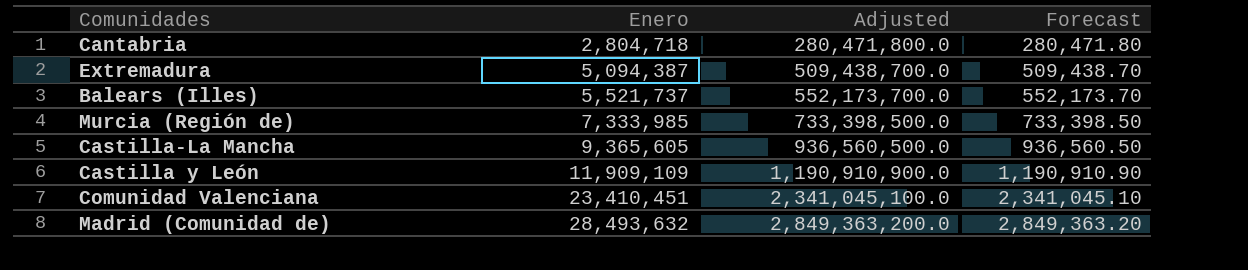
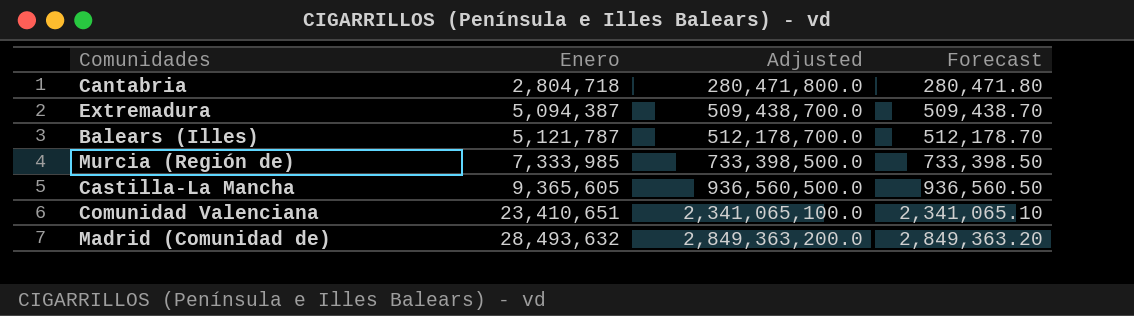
row Castilla y León: 11,909,109 | 1,190,910,900.0 | 1,190,910.90 -> none
Balears (Illes) | Enero: 5,521,737 -> 5,121,787
Balears (Illes) | Adjusted: 552,173,700.0 -> 512,178,700.0
Balears (Illes) | Forecast: 552,173.70 -> 512,178.70
Comunidad Valenciana | Enero: 23,410,451 -> 23,410,651
Comunidad Valenciana | Adjusted: 2,341,045,100.0 -> 2,341,065,100.0
Comunidad Valenciana | Forecast: 2,341,045.10 -> 2,341,065.10

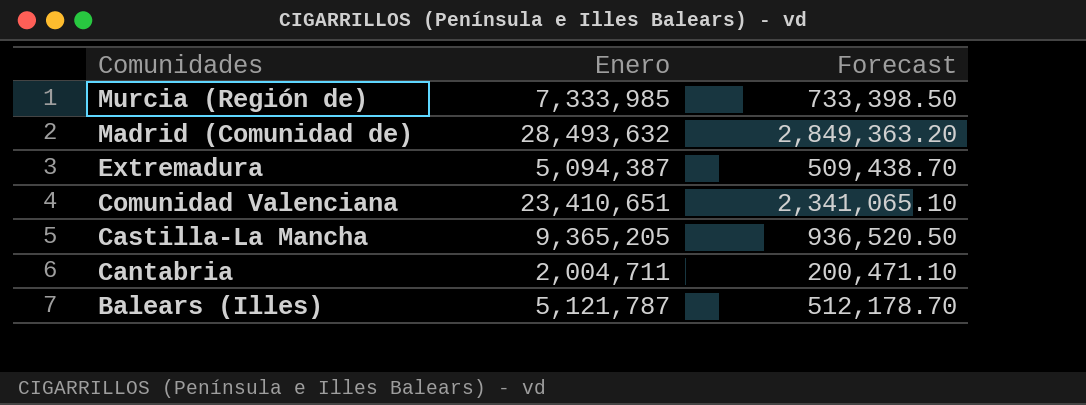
row order: Enero ascending -> Comunidades descending
column Adjusted | formula: [Enero] * 100 -> none
Castilla-La Mancha | Enero: 9,365,605 -> 9,365,205
Castilla-La Mancha | Forecast: 936,560.50 -> 936,520.50
Cantabria | Enero: 2,804,718 -> 2,004,711
Cantabria | Forecast: 280,471.80 -> 200,471.10

